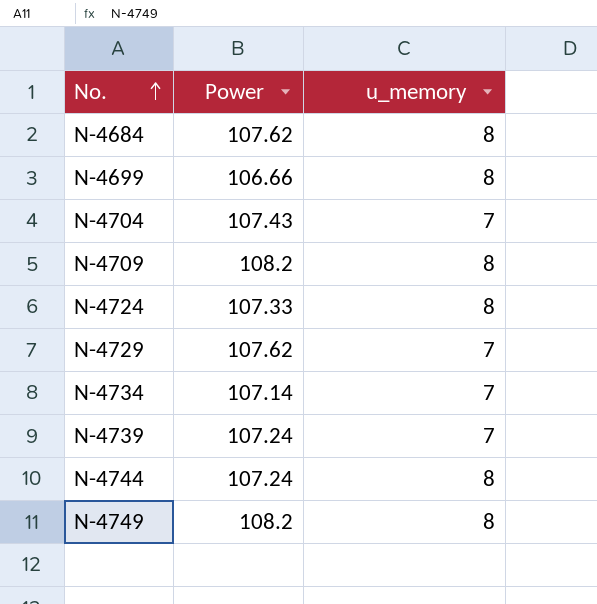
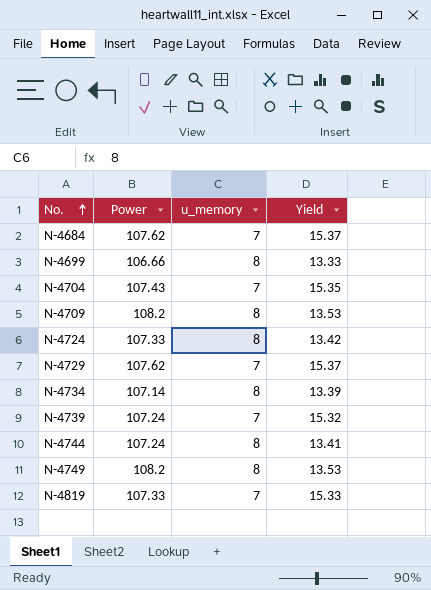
column Yield | formula: none -> [Power] / [u_memory]
N-4684 | u_memory: 8 -> 7
N-4734 | u_memory: 7 -> 8
row N-4819: none -> 107.33 | 7 | 15.33

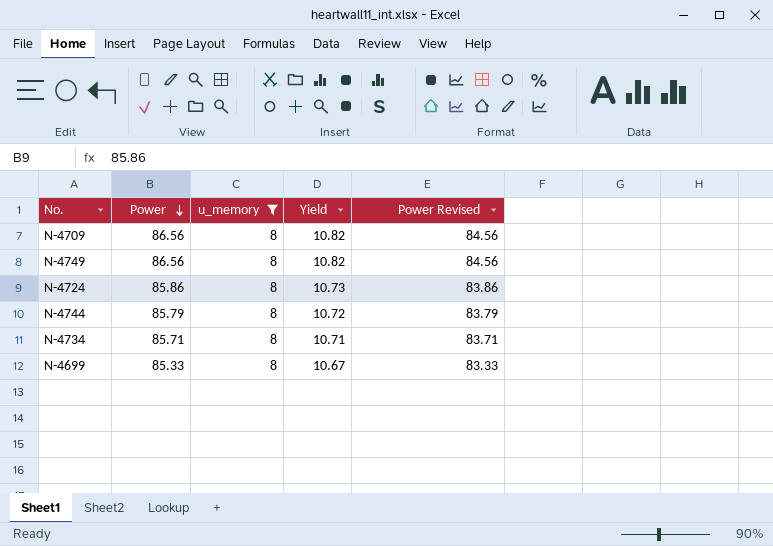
filter: none -> u_memory = 8
row order: No. ascending -> Power descending
column Power Revised | formula: none -> [Power] - 2
N-4709 | Power: 108.2 -> 86.56
N-4709 | Yield: 13.53 -> 10.82
N-4749 | Power: 108.2 -> 86.56
N-4749 | Yield: 13.53 -> 10.82
N-4724 | Power: 107.33 -> 85.86
N-4724 | Yield: 13.42 -> 10.73
N-4744 | Power: 107.24 -> 85.79
N-4744 | Yield: 13.41 -> 10.72
N-4734 | Power: 107.14 -> 85.71
N-4734 | Yield: 13.39 -> 10.71
N-4699 | Power: 106.66 -> 85.33
N-4699 | Yield: 13.33 -> 10.67

